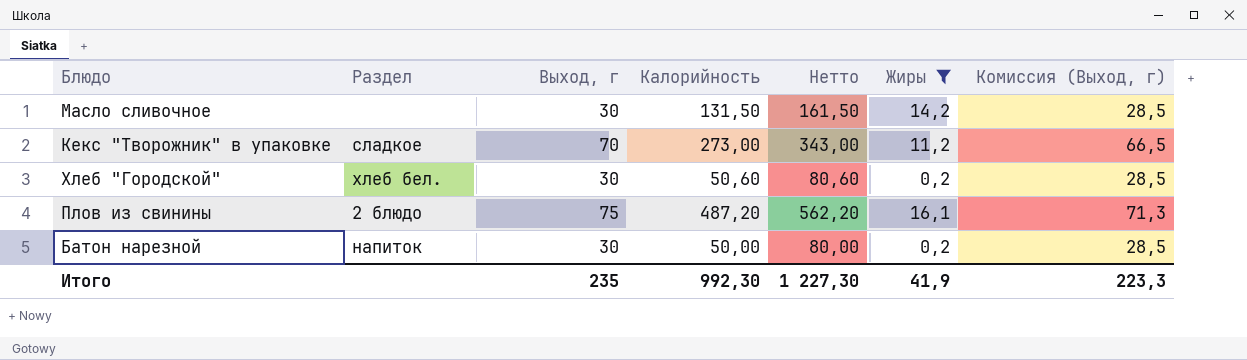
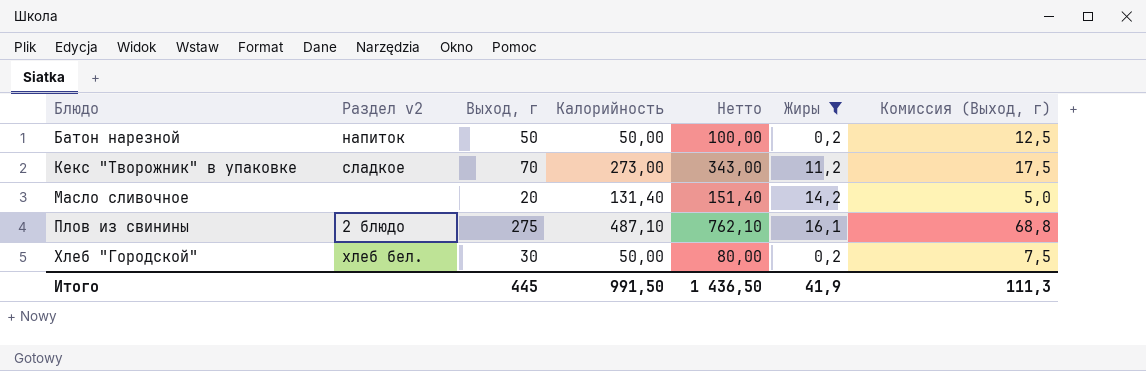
row order: none -> Блюдо ascending
column name: Раздел -> Раздел v2
column Комиссия (Выход, г) | formula: [Выход, г] * 0,95 -> [Выход, г] * 0,25
Батон нарезной | Выход, г: 30 -> 50
Батон нарезной | Нетто: 80,00 -> 100,00
Масло сливочное | Выход, г: 30 -> 20
Масло сливочное | Калорийность: 131,50 -> 131,40
Масло сливочное | Нетто: 161,50 -> 151,40
Плов из свинины | Выход, г: 75 -> 275
Плов из свинины | Калорийность: 487,20 -> 487,10
Плов из свинины | Нетто: 562,20 -> 762,10
Хлеб "Городской" | Калорийность: 50,60 -> 50,00
Хлеб "Городской" | Нетто: 80,60 -> 80,00
Итого | Выход, г: 235 -> 445
Итого | Калорийность: 992,30 -> 991,50
Итого | Нетто: 1 227,30 -> 1 436,50
Итого | Комиссия (Выход, г): 223,3 -> 111,3

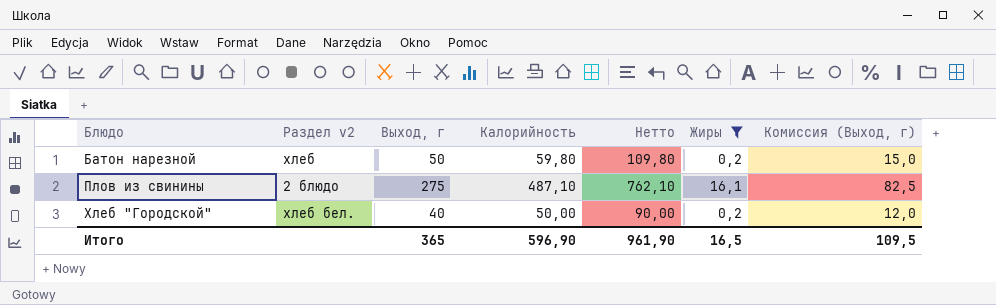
column Комиссия (Выход, г) | formula: [Выход, г] * 0,25 -> [Выход, г] * 0,3
row Кекс "Творожник" в упаковке: сладкое | 70 | 273,00 | 343,00 | 11,2 | 17,5 -> none
row Масло сливочное: none | 20 | 131,40 | 151,40 | 14,2 | 5,0 -> none
Батон нарезной | Раздел v2: напиток -> хлеб
Батон нарезной | Калорийность: 50,00 -> 59,80
Батон нарезной | Нетто: 100,00 -> 109,80
Хлеб "Городской" | Выход, г: 30 -> 40
Хлеб "Городской" | Нетто: 80,00 -> 90,00
Итого | Выход, г: 445 -> 365
Итого | Калорийность: 991,50 -> 596,90
Итого | Нетто: 1 436,50 -> 961,90
Итого | Жиры: 41,9 -> 16,5
Итого | Комиссия (Выход, г): 111,3 -> 109,5

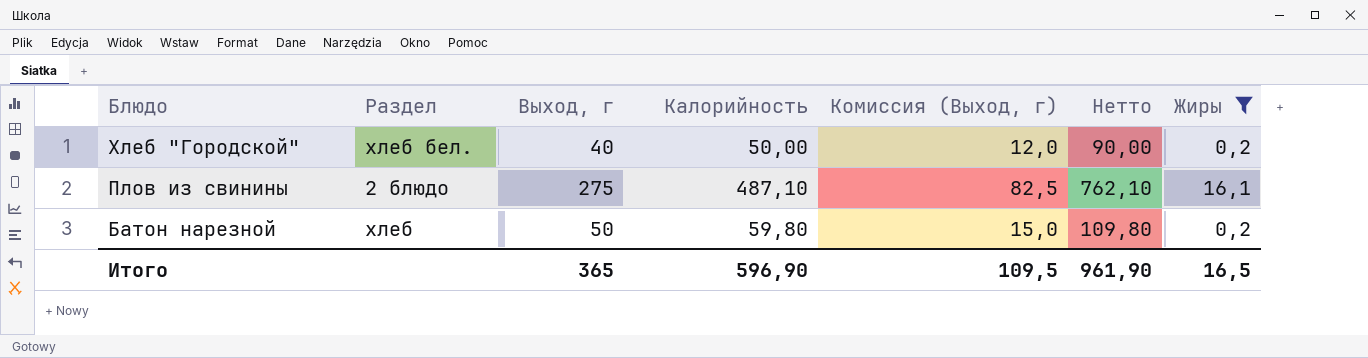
row order: Блюдо ascending -> Блюдо descending
column name: Раздел v2 -> Раздел
column Комиссия (Выход, г) | position: 7 -> 5

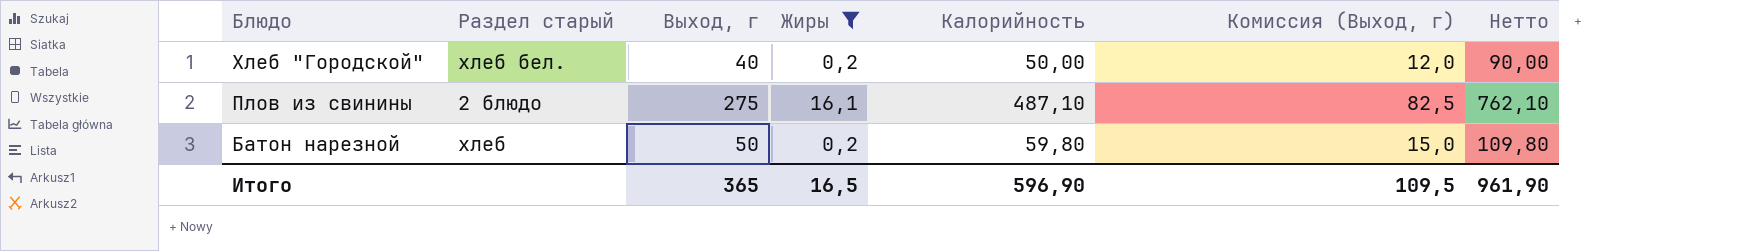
column name: Раздел -> Раздел старый
column Жиры | position: 7 -> 4

